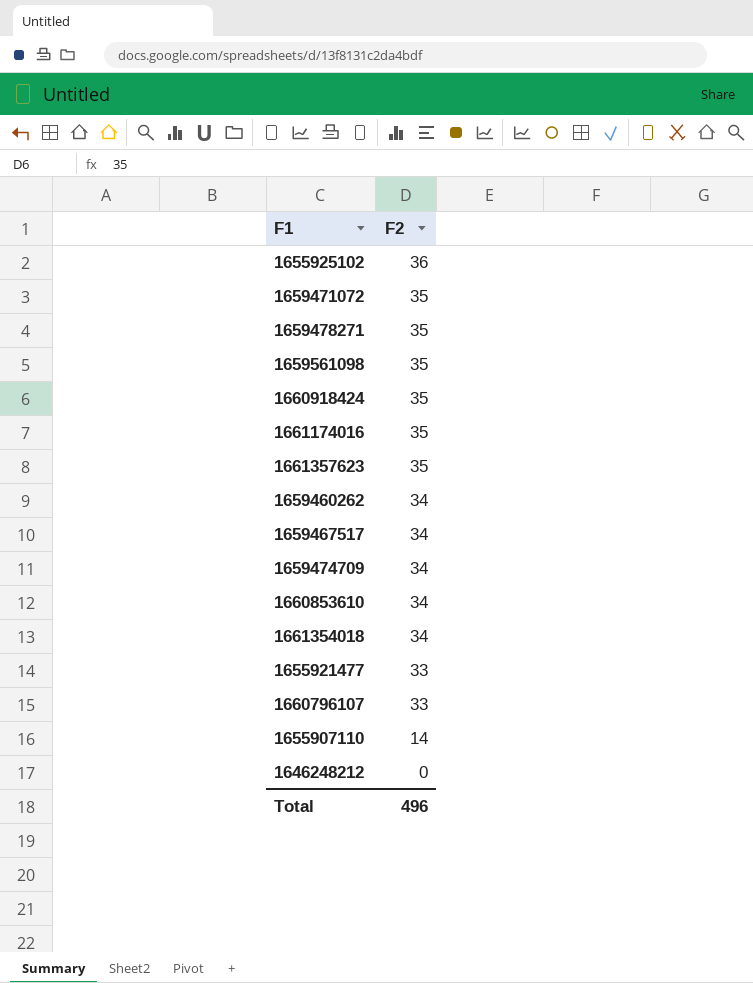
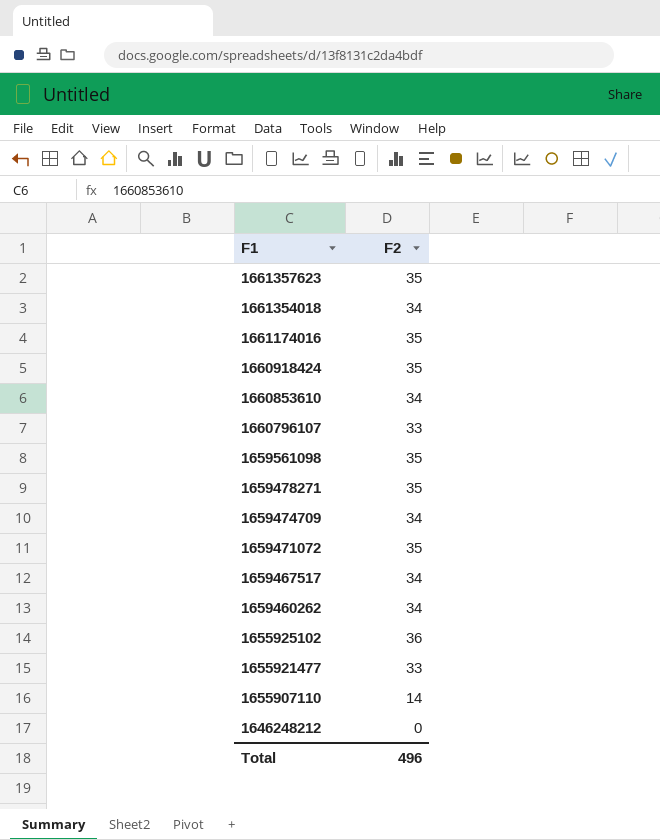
row order: F2 descending -> F1 descending

